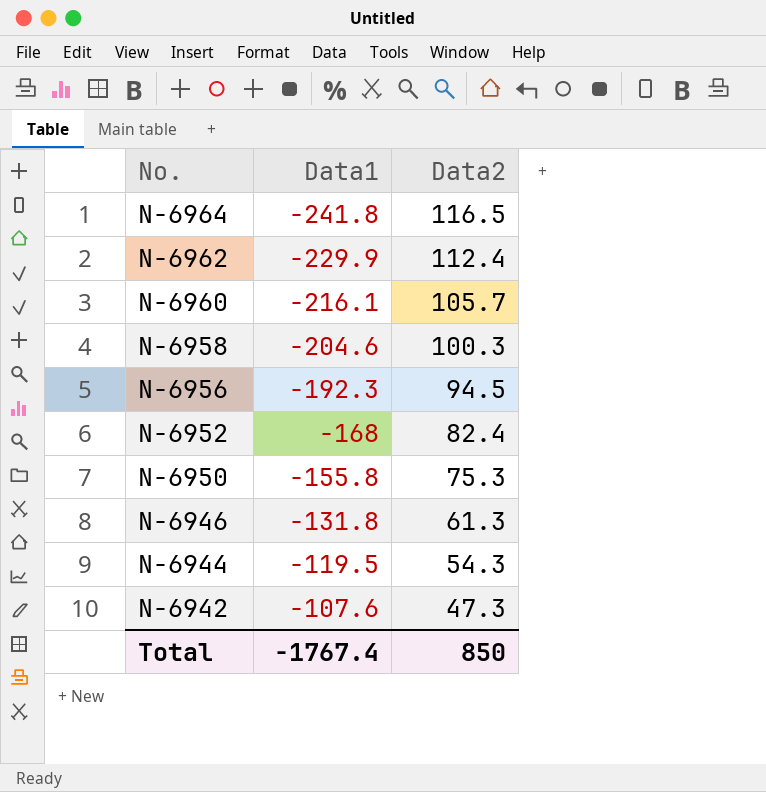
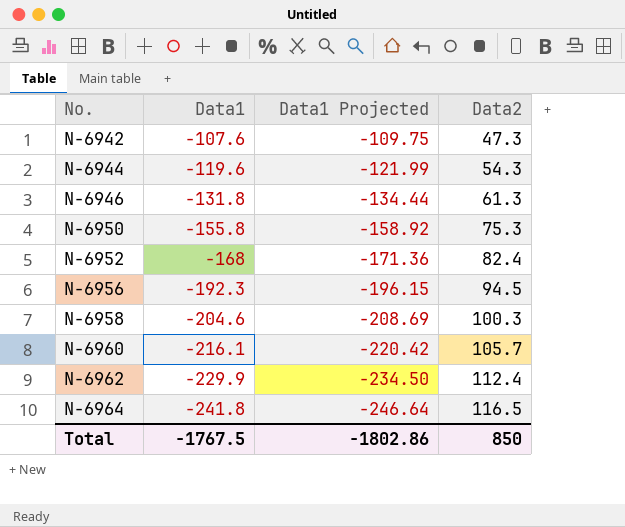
row order: No. descending -> No. ascending
column Data1 Projected | formula: none -> [Data1] * 1.02
N-6944 | Data1: -119.5 -> -119.6
Total | Data1: -1767.4 -> -1767.5

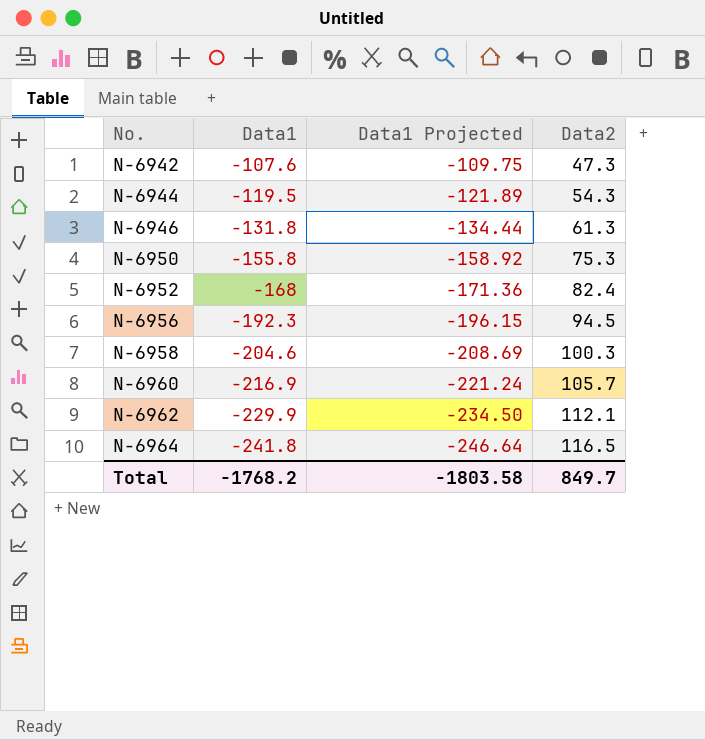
N-6944 | Data1: -119.6 -> -119.5
N-6944 | Data1 Projected: -121.99 -> -121.89
N-6960 | Data1: -216.1 -> -216.9
N-6960 | Data1 Projected: -220.42 -> -221.24
N-6962 | Data2: 112.4 -> 112.1
Total | Data1: -1767.5 -> -1768.2
Total | Data1 Projected: -1802.86 -> -1803.58
Total | Data2: 850 -> 849.7

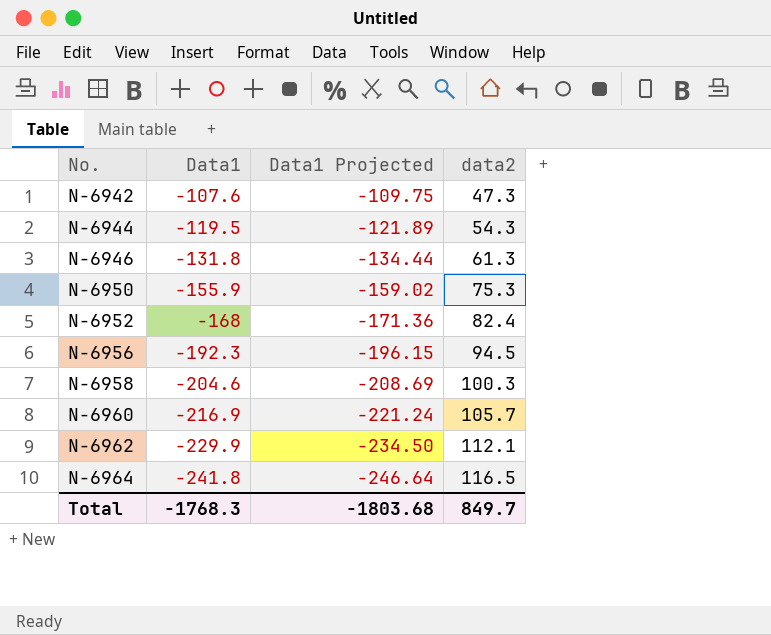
column name: Data2 -> data2
N-6950 | Data1: -155.8 -> -155.9
N-6950 | Data1 Projected: -158.92 -> -159.02
Total | Data1: -1768.2 -> -1768.3
Total | Data1 Projected: -1803.58 -> -1803.68

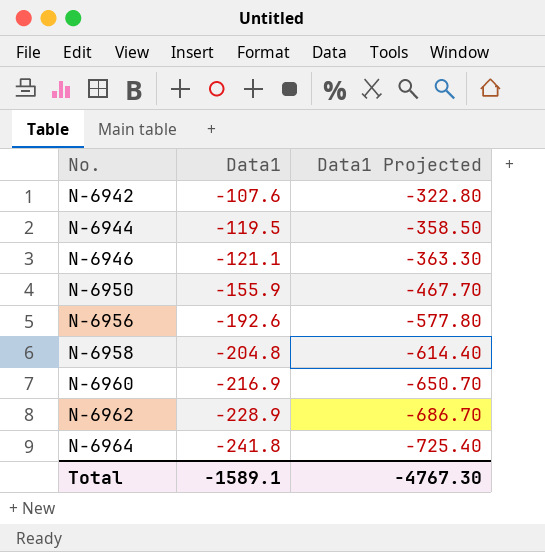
column data2 | position: 4 -> none
column Data1 Projected | formula: [Data1] * 1.02 -> [Data1] * 3
row N-6952: -168 | -171.36 | 82.4 -> none
N-6946 | Data1: -131.8 -> -121.1
N-6956 | Data1: -192.3 -> -192.6
N-6958 | Data1: -204.6 -> -204.8
N-6962 | Data1: -229.9 -> -228.9
Total | Data1: -1768.3 -> -1589.1
Total | Data1 Projected: -1803.68 -> -4767.30

